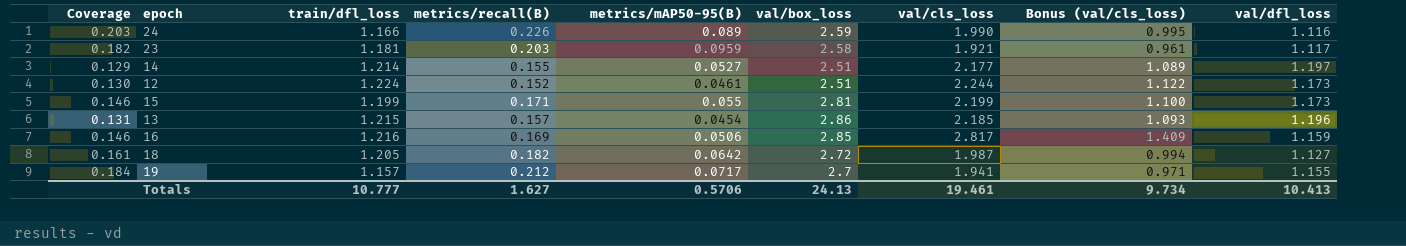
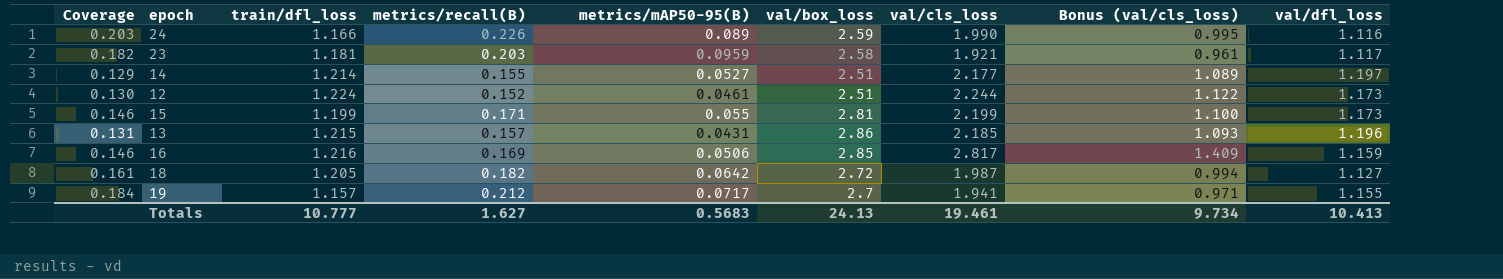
13 | metrics/mAP50-95(B): 0.0454 -> 0.0431
Totals | metrics/mAP50-95(B): 0.5706 -> 0.5683

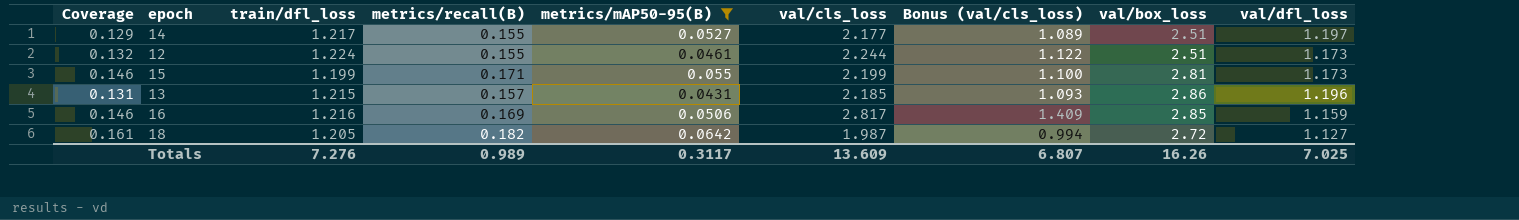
filter: none -> metrics/mAP50-95(B) <= 0.0642
column val/box_loss | position: 6 -> 8
14 | train/dfl_loss: 1.214 -> 1.217
12 | Coverage: 0.130 -> 0.132
12 | metrics/recall(B): 0.152 -> 0.155
Totals | train/dfl_loss: 10.777 -> 7.276
Totals | metrics/recall(B): 1.627 -> 0.989
Totals | metrics/mAP50-95(B): 0.5683 -> 0.3117
Totals | val/cls_loss: 19.461 -> 13.609
Totals | Bonus (val/cls_loss): 9.734 -> 6.807
Totals | val/box_loss: 24.13 -> 16.26
Totals | val/dfl_loss: 10.413 -> 7.025

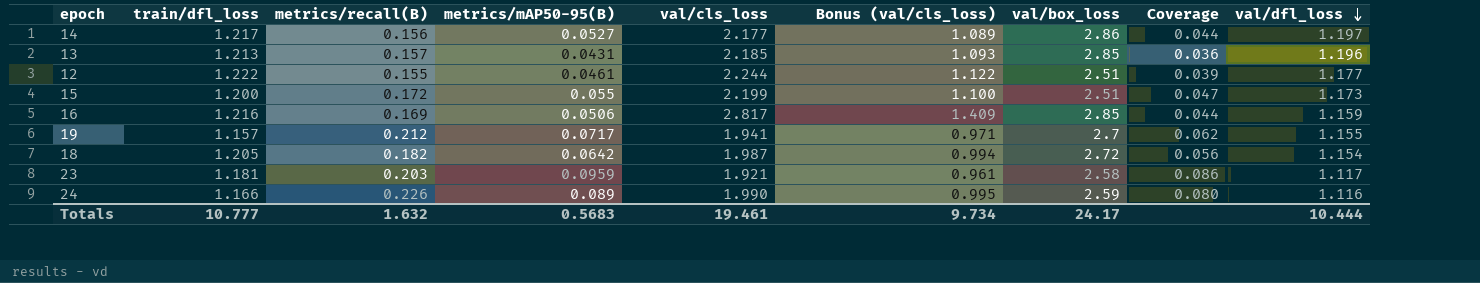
filter: metrics/mAP50-95(B) <= 0.0642 -> none
row order: none -> val/dfl_loss descending
column Coverage | formula: [metrics/recall(B)] / [val/dfl_loss] -> [metrics/mAP50-95(B)] / [val/dfl_loss]
column Coverage | position: 1 -> 8
14 | metrics/recall(B): 0.155 -> 0.156
14 | val/box_loss: 2.51 -> 2.86
13 | train/dfl_loss: 1.215 -> 1.213
13 | val/box_loss: 2.86 -> 2.85
12 | train/dfl_loss: 1.224 -> 1.222
12 | val/dfl_loss: 1.173 -> 1.177
15 | train/dfl_loss: 1.199 -> 1.200
15 | metrics/recall(B): 0.171 -> 0.172
15 | val/box_loss: 2.81 -> 2.51
18 | val/dfl_loss: 1.127 -> 1.154
Totals | train/dfl_loss: 7.276 -> 10.777
Totals | metrics/recall(B): 0.989 -> 1.632
Totals | metrics/mAP50-95(B): 0.3117 -> 0.5683
Totals | val/cls_loss: 13.609 -> 19.461
Totals | Bonus (val/cls_loss): 6.807 -> 9.734
Totals | val/box_loss: 16.26 -> 24.17
Totals | val/dfl_loss: 7.025 -> 10.444

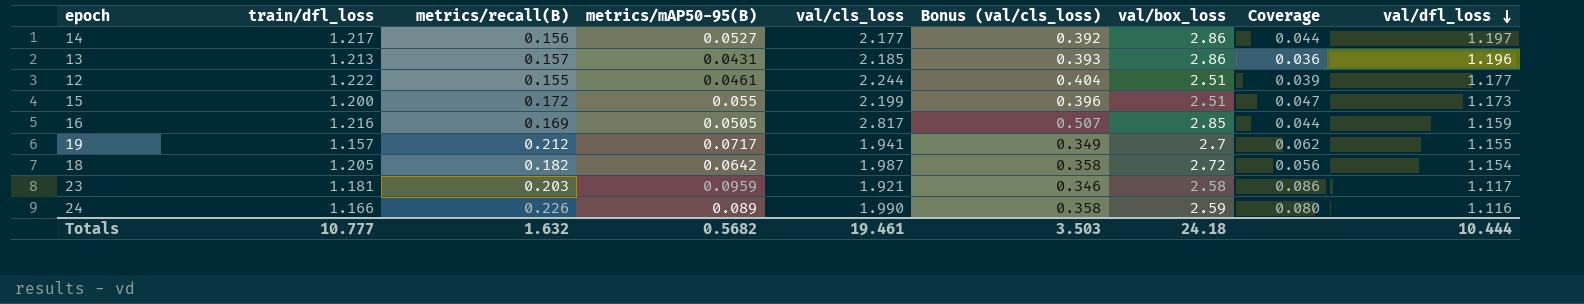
column Bonus (val/cls_loss) | formula: [val/cls_loss] * 0.5 -> [val/cls_loss] * 0.18
13 | val/box_loss: 2.85 -> 2.86
16 | metrics/mAP50-95(B): 0.0506 -> 0.0505
Totals | metrics/mAP50-95(B): 0.5683 -> 0.5682
Totals | Bonus (val/cls_loss): 9.734 -> 3.503
Totals | val/box_loss: 24.17 -> 24.18

